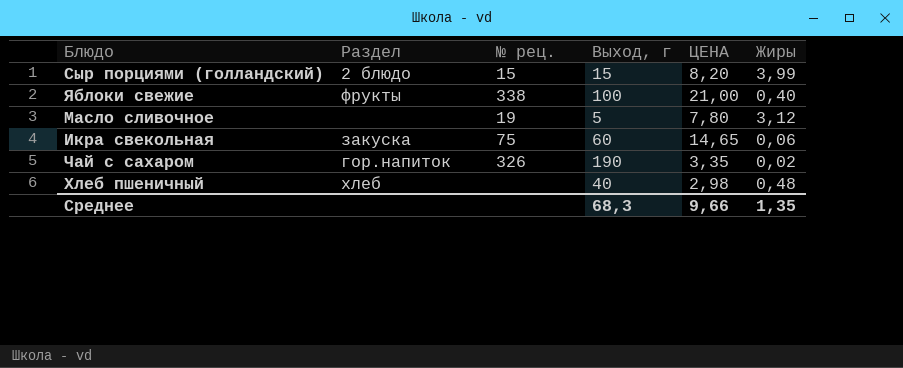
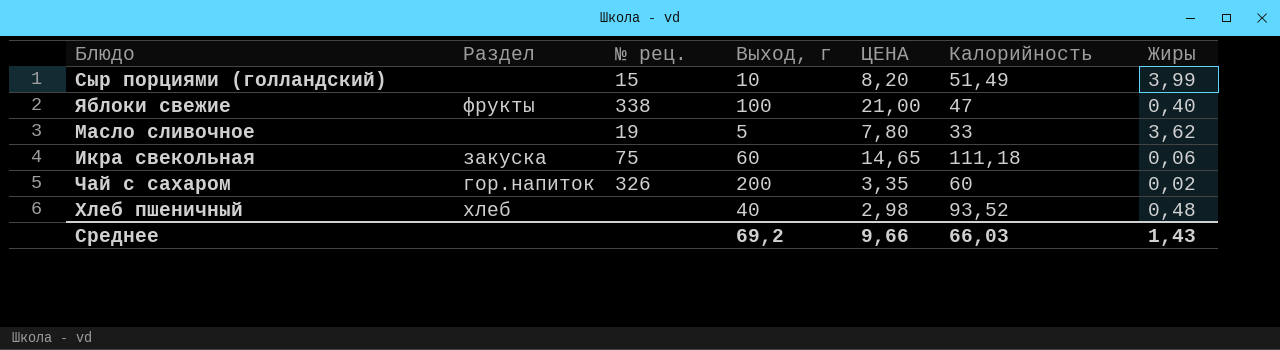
column Калорийность | position: none -> 6
Сыр порциями (голландский) | Раздел: 2 блюдо -> none
Сыр порциями (голландский) | Выход, г: 15 -> 10
Масло сливочное | Жиры: 3,12 -> 3,62
Чай с сахаром | Выход, г: 190 -> 200
Среднее | Выход, г: 68,3 -> 69,2
Среднее | Жиры: 1,35 -> 1,43

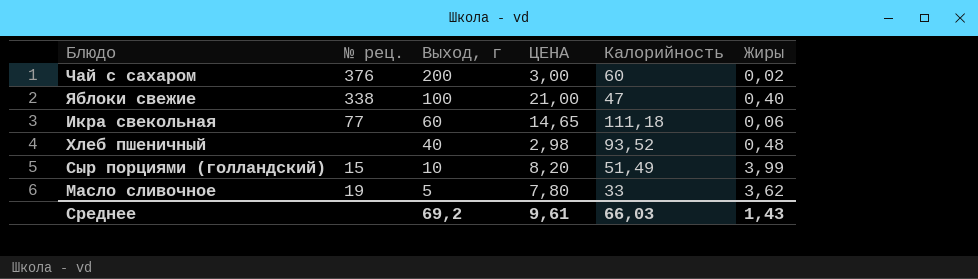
row order: none -> Выход, г descending
column Раздел | position: 2 -> none
Чай с сахаром | № рец.: 326 -> 376
Чай с сахаром | ЦЕНА: 3,35 -> 3,00
Икра свекольная | № рец.: 75 -> 77
Среднее | ЦЕНА: 9,66 -> 9,61

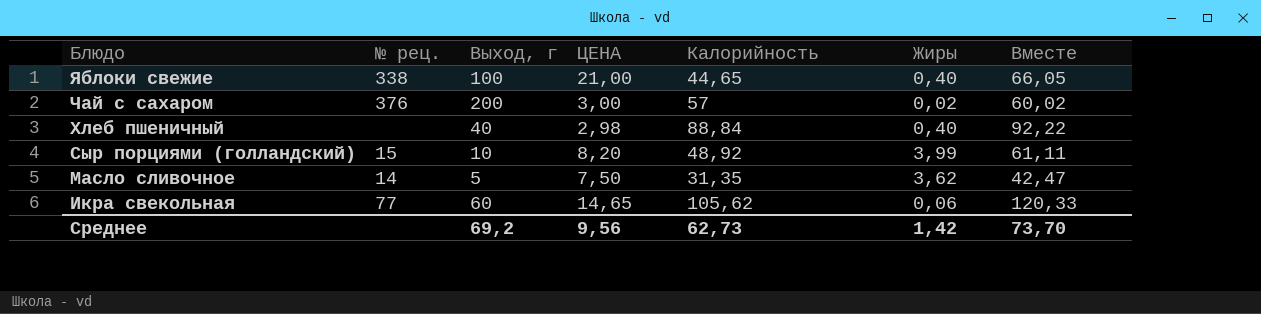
row order: Выход, г descending -> Блюдо descending
column Вместе | formula: none -> [ЦЕНА] + [Калорийность] + [Жиры]
Яблоки свежие | Калорийность: 47 -> 44,65
Чай с сахаром | Калорийность: 60 -> 57
Хлеб пшеничный | Калорийность: 93,52 -> 88,84
Хлеб пшеничный | Жиры: 0,48 -> 0,40
Сыр порциями (голландский) | Калорийность: 51,49 -> 48,92
Масло сливочное | № рец.: 19 -> 14
Масло сливочное | ЦЕНА: 7,80 -> 7,50
Масло сливочное | Калорийность: 33 -> 31,35
Икра свекольная | Калорийность: 111,18 -> 105,62
Среднее | ЦЕНА: 9,61 -> 9,56
Среднее | Калорийность: 66,03 -> 62,73
Среднее | Жиры: 1,43 -> 1,42

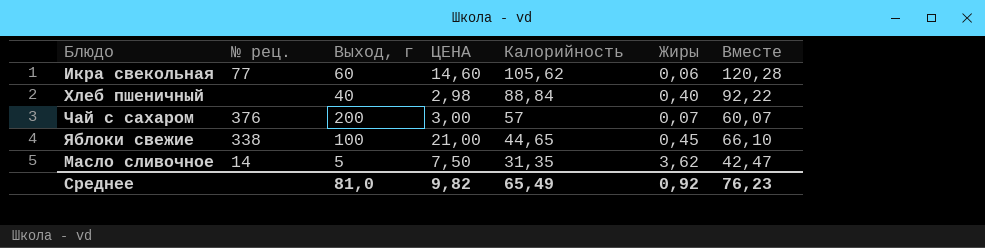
row order: Блюдо descending -> Калорийность descending
row Сыр порциями (голландский): 15 | 10 | 8,20 | 48,92 | 3,99 | 61,11 -> none
Икра свекольная | ЦЕНА: 14,65 -> 14,60
Икра свекольная | Вместе: 120,33 -> 120,28
Чай с сахаром | Жиры: 0,02 -> 0,07
Чай с сахаром | Вместе: 60,02 -> 60,07
Яблоки свежие | Жиры: 0,40 -> 0,45
Яблоки свежие | Вместе: 66,05 -> 66,10
Среднее | Выход, г: 69,2 -> 81,0
Среднее | ЦЕНА: 9,56 -> 9,82
Среднее | Калорийность: 62,73 -> 65,49
Среднее | Жиры: 1,42 -> 0,92
Среднее | Вместе: 73,70 -> 76,23

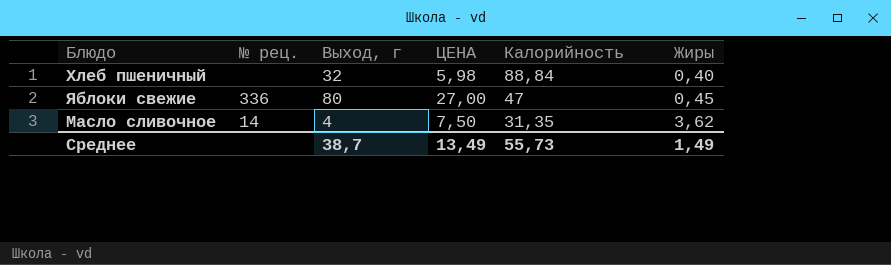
column Вместе | formula: [ЦЕНА] + [Калорийность] + [Жиры] -> none
row Икра свекольная: 77 | 60 | 14,60 | 105,62 | 0,06 | 120,28 -> none
row Чай с сахаром: 376 | 200 | 3,00 | 57 | 0,07 | 60,07 -> none
Хлеб пшеничный | Выход, г: 40 -> 32
Хлеб пшеничный | ЦЕНА: 2,98 -> 5,98
Яблоки свежие | № рец.: 338 -> 336
Яблоки свежие | Выход, г: 100 -> 80
Яблоки свежие | ЦЕНА: 21,00 -> 27,00
Яблоки свежие | Калорийность: 44,65 -> 47
Масло сливочное | Выход, г: 5 -> 4
Среднее | Выход, г: 81,0 -> 38,7
Среднее | ЦЕНА: 9,82 -> 13,49
Среднее | Калорийность: 65,49 -> 55,73
Среднее | Жиры: 0,92 -> 1,49

